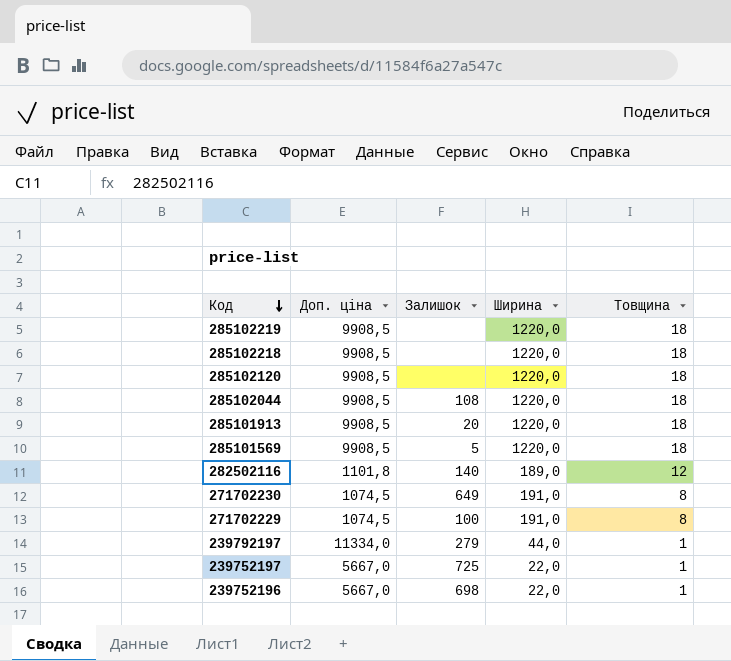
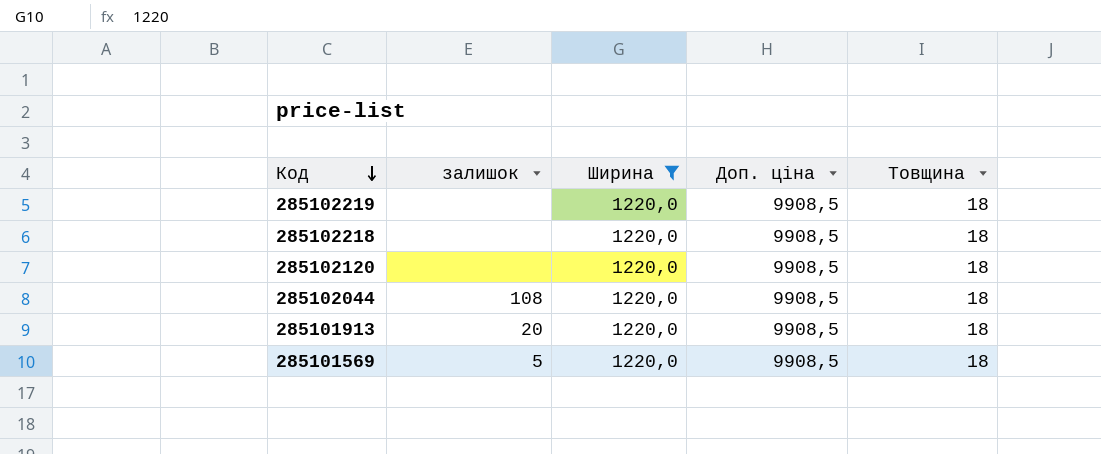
filter: none -> Ширина = 1220,0
column name: Залишок -> залишок
column Доп. ціна | position: 2 -> 4

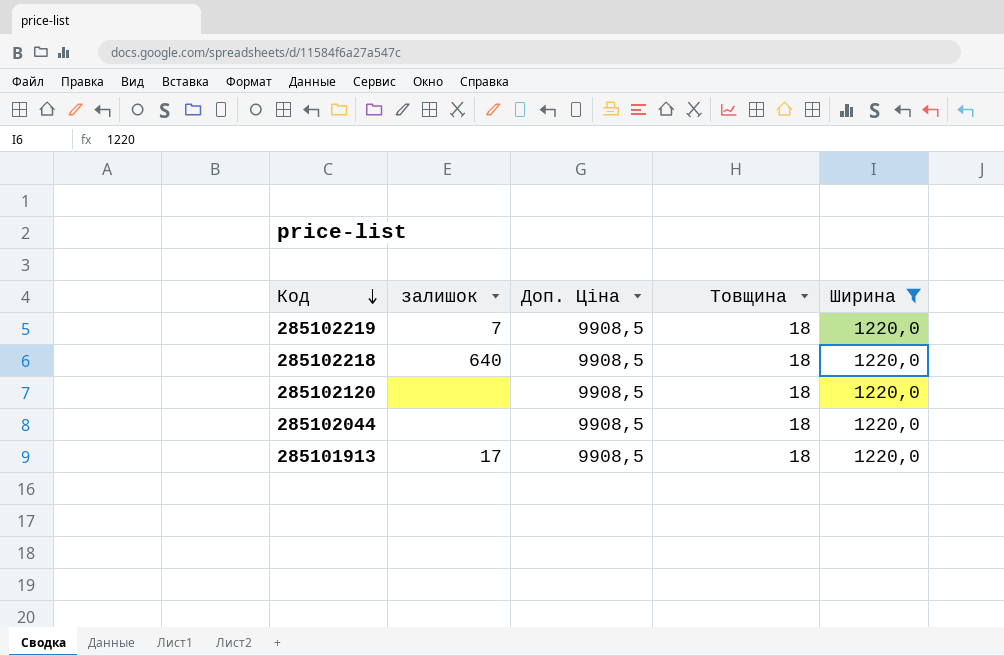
column name: Доп. ціна -> Доп. Ціна
column Ширина | position: 3 -> 5
row 285101569: 5 | 1220,0 | 9908,5 | 18 -> none
285102219 | залишок: none -> 7
285102218 | залишок: none -> 640
285102044 | залишок: 108 -> none
285101913 | залишок: 20 -> 17

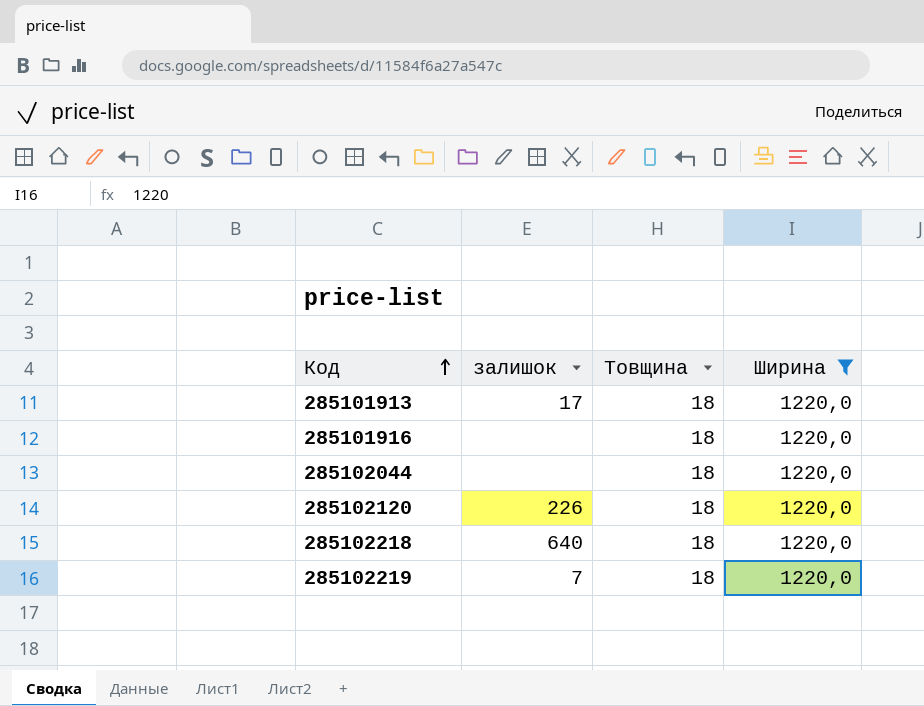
row order: Код descending -> Код ascending
column Доп. Ціна | position: 3 -> none
row 285101916: none -> none | 18 | 1220,0
285102120 | залишок: none -> 226

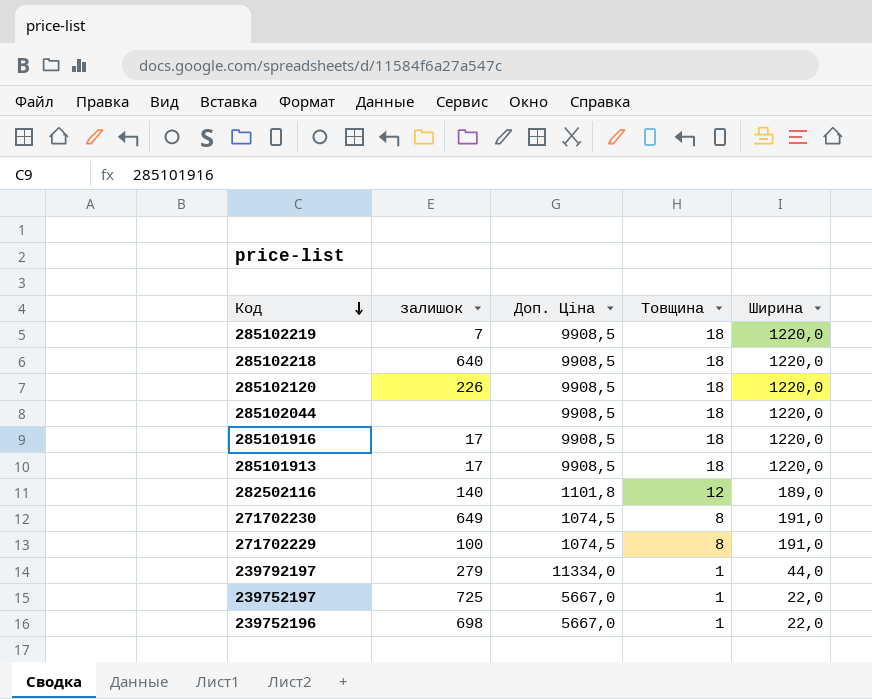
filter: Ширина = 1220,0 -> none
row order: Код ascending -> Код descending
column Доп. Ціна | position: none -> 3
285101916 | залишок: none -> 17

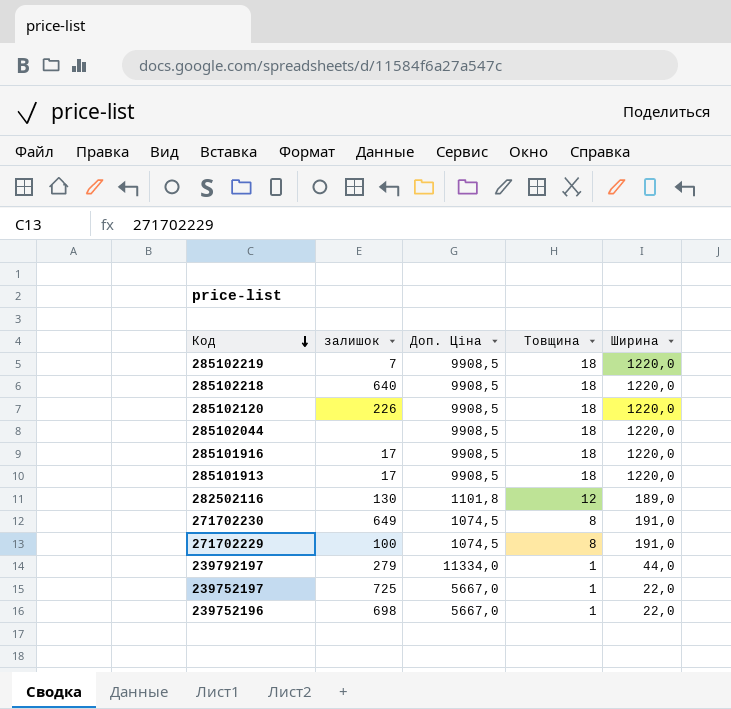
282502116 | залишок: 140 -> 130

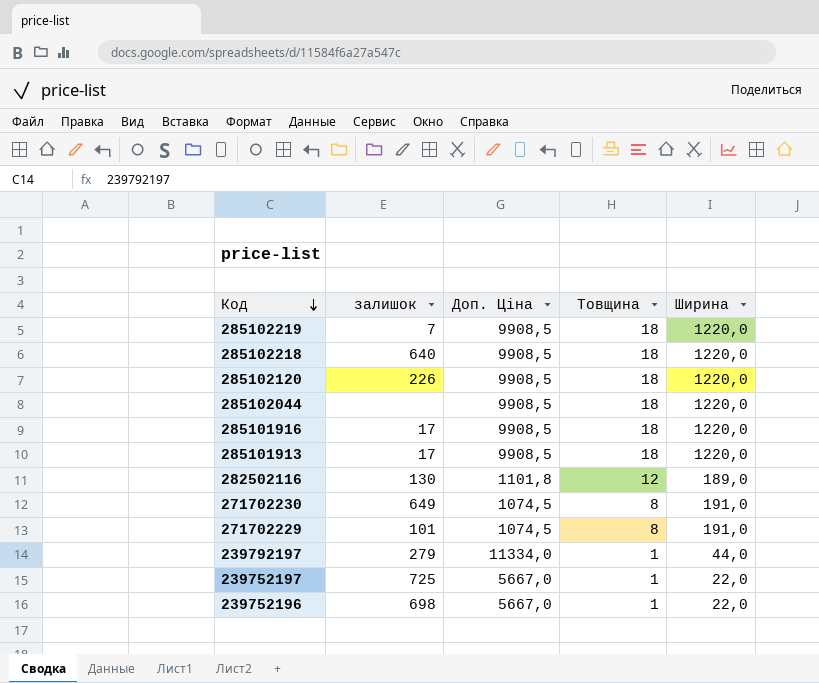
271702229 | залишок: 100 -> 101

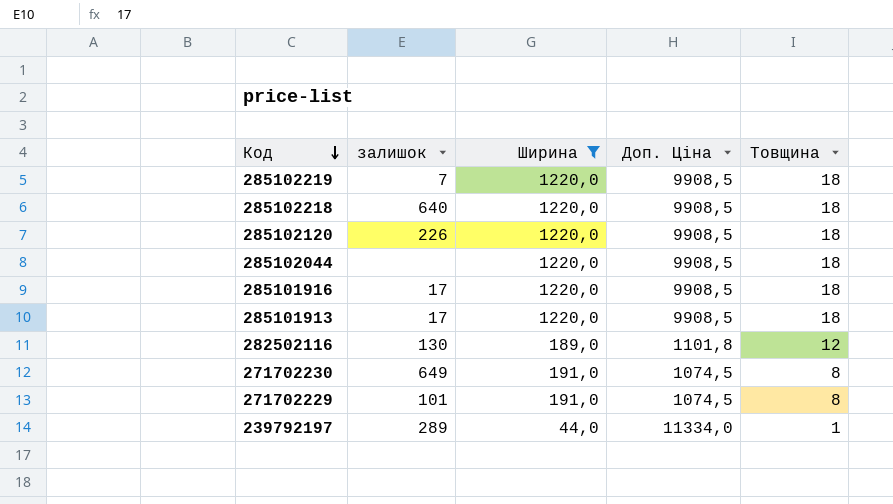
filter: none -> Ширина != 22,0
column Ширина | position: 5 -> 3
239792197 | залишок: 279 -> 289

